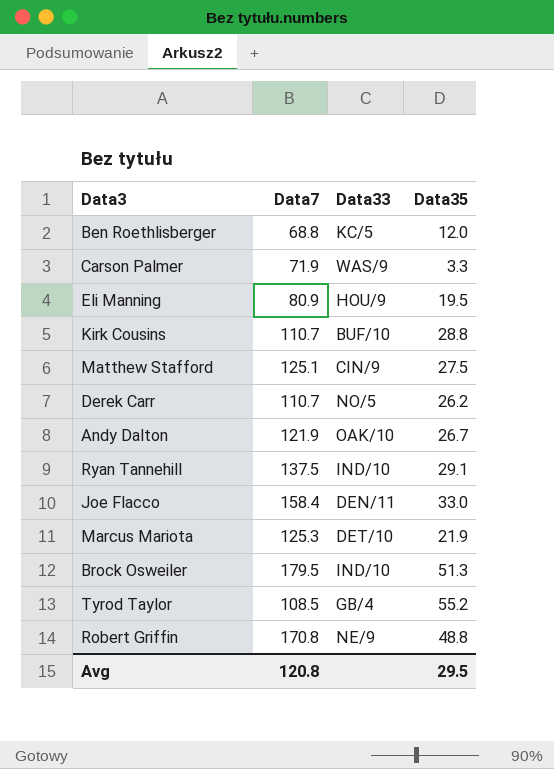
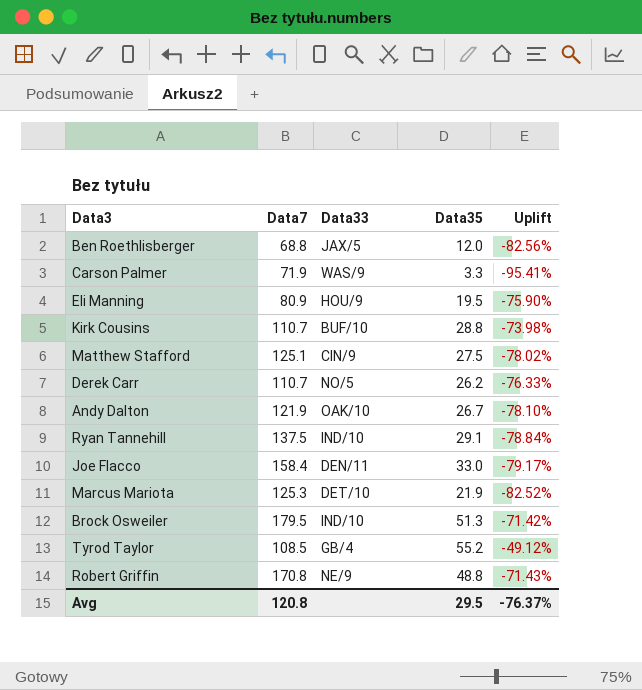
column Uplift | formula: none -> ([Data35] - [Data7]) / [Data7]
Ben Roethlisberger | Data33: KC/5 -> JAX/5

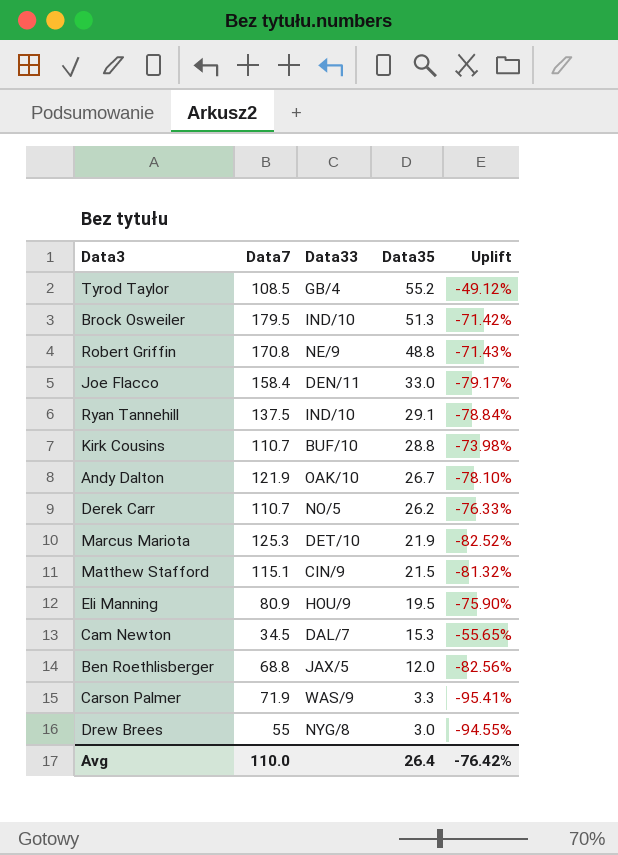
row order: none -> Data35 descending
Matthew Stafford | Data7: 125.1 -> 115.1
Matthew Stafford | Data35: 27.5 -> 21.5
Matthew Stafford | Uplift: -78.02% -> -81.32%
row Cam Newton: none -> 34.5 | DAL/7 | 15.3 | -55.65%
row Drew Brees: none -> 55 | NYG/8 | 3.0 | -94.55%
Avg | Data7: 120.8 -> 110.0
Avg | Data35: 29.5 -> 26.4
Avg | Uplift: -76.37% -> -76.42%

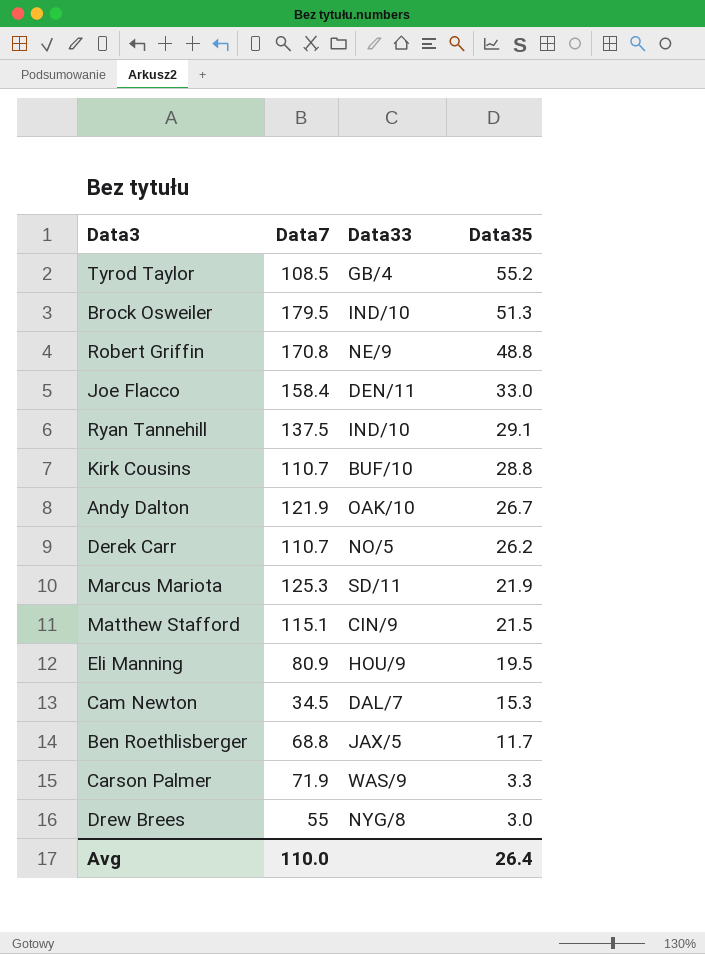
column Uplift | formula: ([Data35] - [Data7]) / [Data7] -> none
Marcus Mariota | Data33: DET/10 -> SD/11
Ben Roethlisberger | Data35: 12.0 -> 11.7

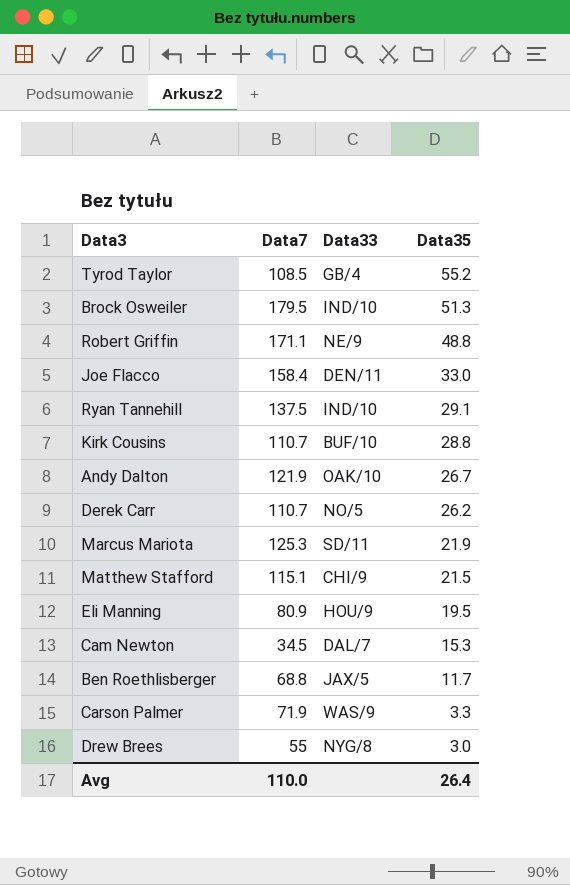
Robert Griffin | Data7: 170.8 -> 171.1
Matthew Stafford | Data33: CIN/9 -> CHI/9

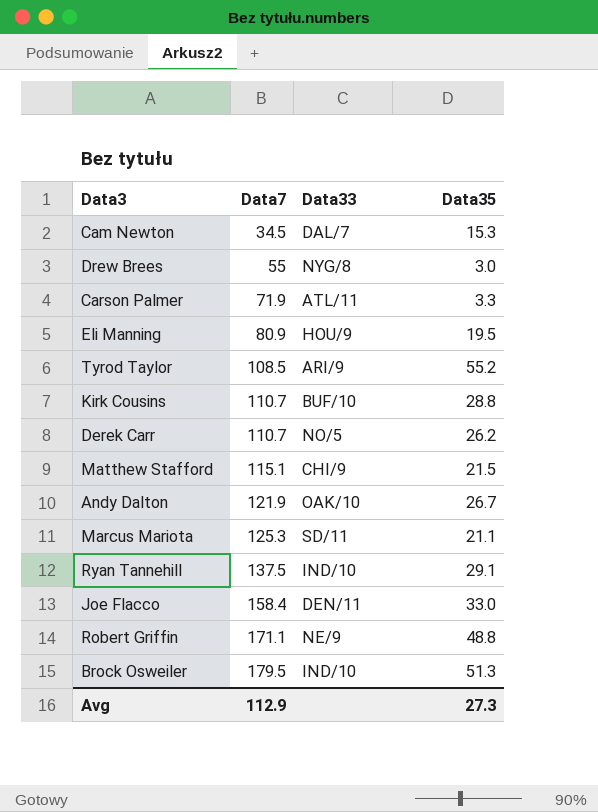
row order: Data35 descending -> Data7 ascending
row Ben Roethlisberger: 68.8 | JAX/5 | 11.7 -> none
Carson Palmer | Data33: WAS/9 -> ATL/11
Tyrod Taylor | Data33: GB/4 -> ARI/9
Marcus Mariota | Data35: 21.9 -> 21.1
Avg | Data7: 110.0 -> 112.9
Avg | Data35: 26.4 -> 27.3

